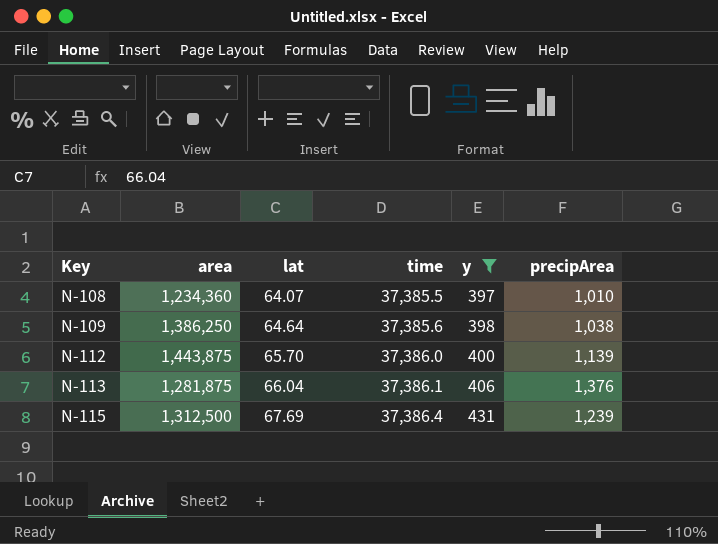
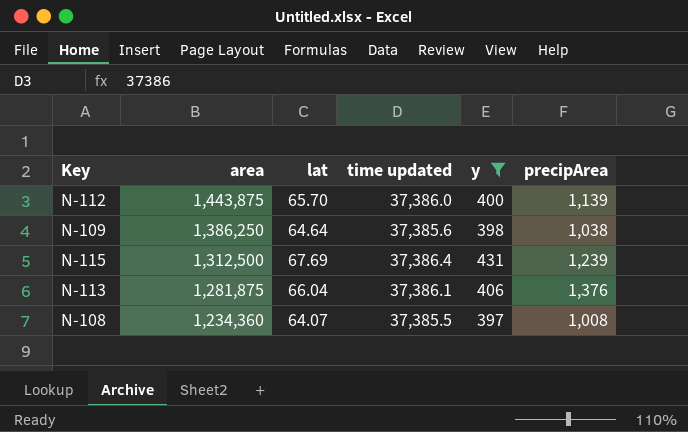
row order: Key ascending -> area descending
column name: time -> time updated
N-108 | precipArea: 1,010 -> 1,008

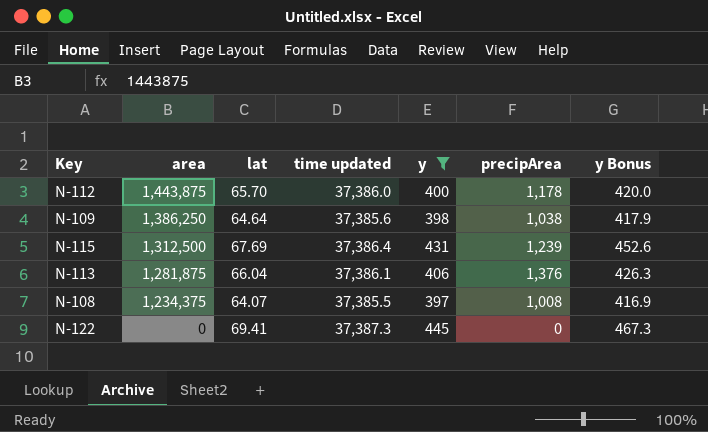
column y Bonus | formula: none -> [y] * 1.05
N-112 | precipArea: 1,139 -> 1,178
N-108 | area: 1,234,360 -> 1,234,375
row N-122: none -> 0 | 69.41 | 37,387.3 | 445 | 0 | 467.3

